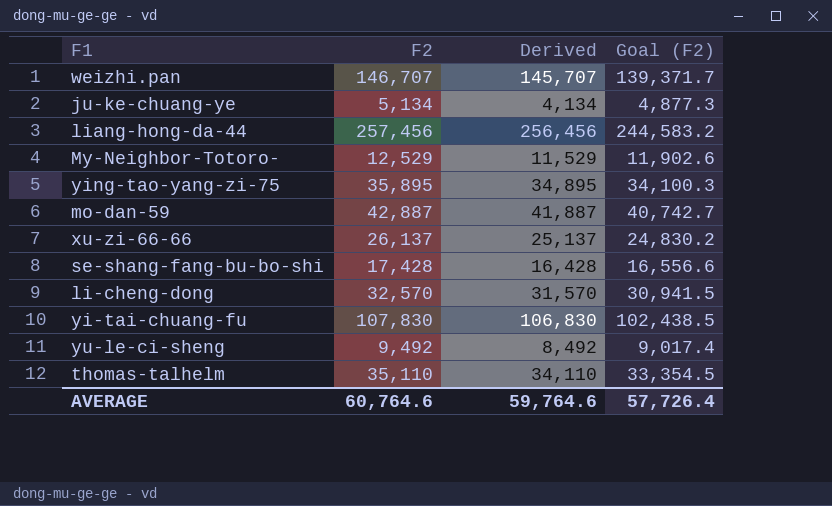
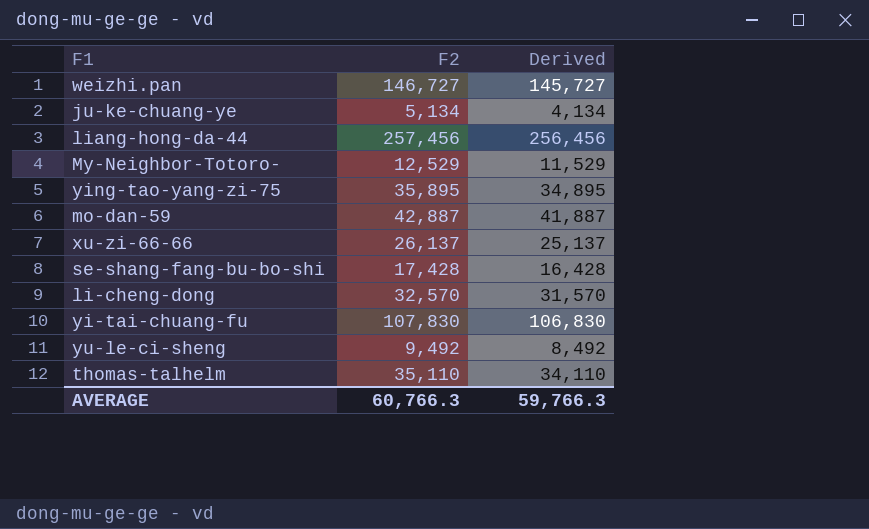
column Goal (F2) | formula: [F2] * 0.95 -> none
weizhi.pan | F2: 146,707 -> 146,727
weizhi.pan | Derived: 145,707 -> 145,727
AVERAGE | F2: 60,764.6 -> 60,766.3
AVERAGE | Derived: 59,764.6 -> 59,766.3

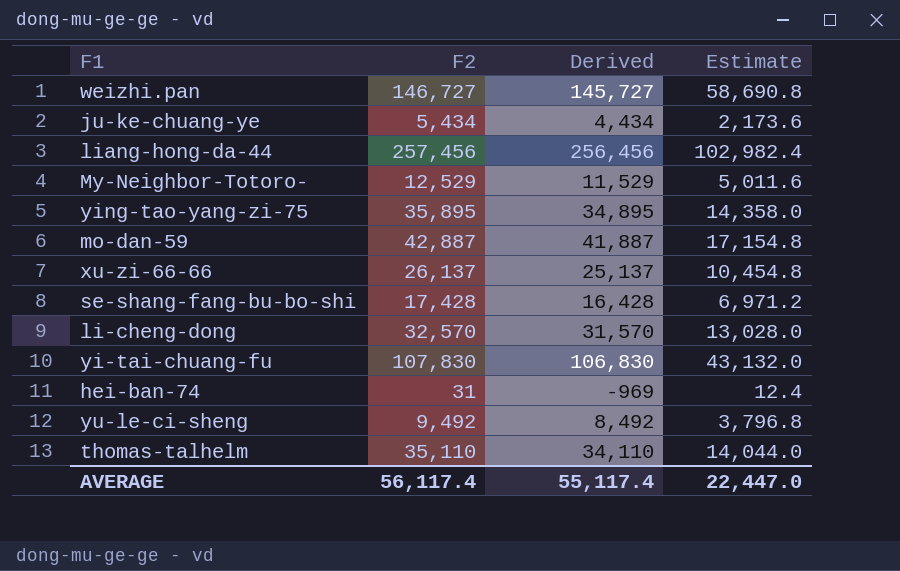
column Estimate | formula: none -> [F2] * 0.4
ju-ke-chuang-ye | F2: 5,134 -> 5,434
ju-ke-chuang-ye | Derived: 4,134 -> 4,434
row hei-ban-74: none -> 31 | -969 | 12.4
AVERAGE | F2: 60,766.3 -> 56,117.4
AVERAGE | Derived: 59,766.3 -> 55,117.4

